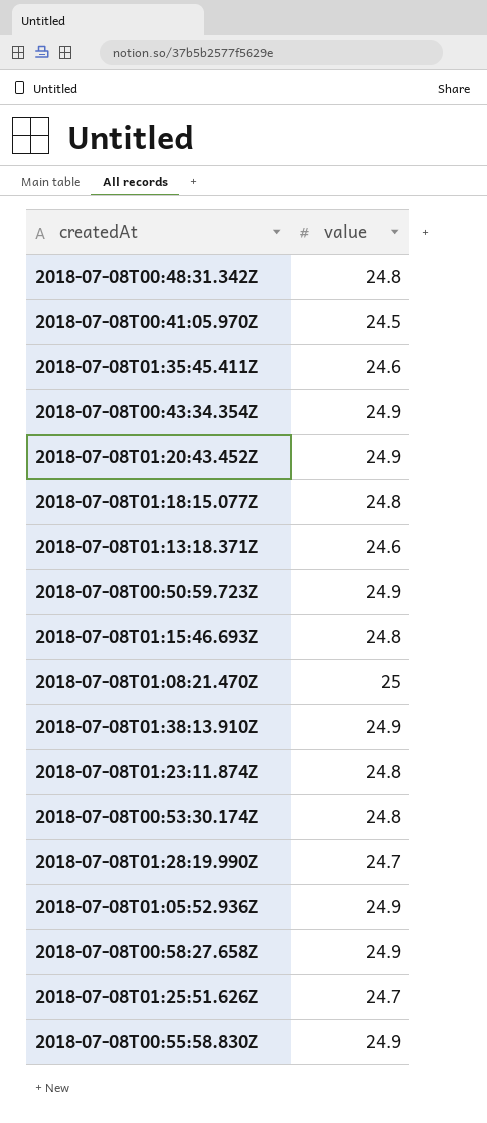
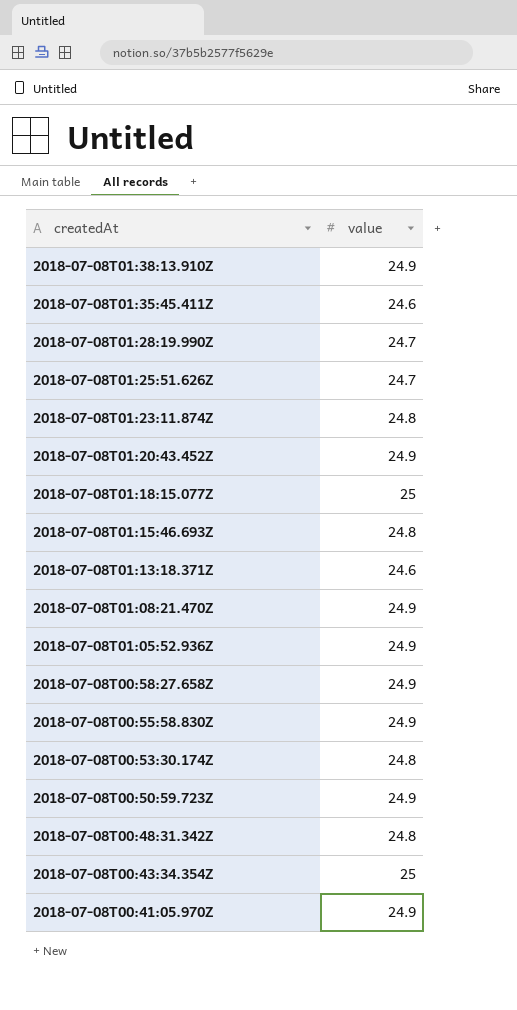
row order: none -> createdAt descending
2018-07-08T01:18:15.077Z | value: 24.8 -> 25
2018-07-08T01:08:21.470Z | value: 25 -> 24.9
2018-07-08T00:43:34.354Z | value: 24.9 -> 25
2018-07-08T00:41:05.970Z | value: 24.5 -> 24.9

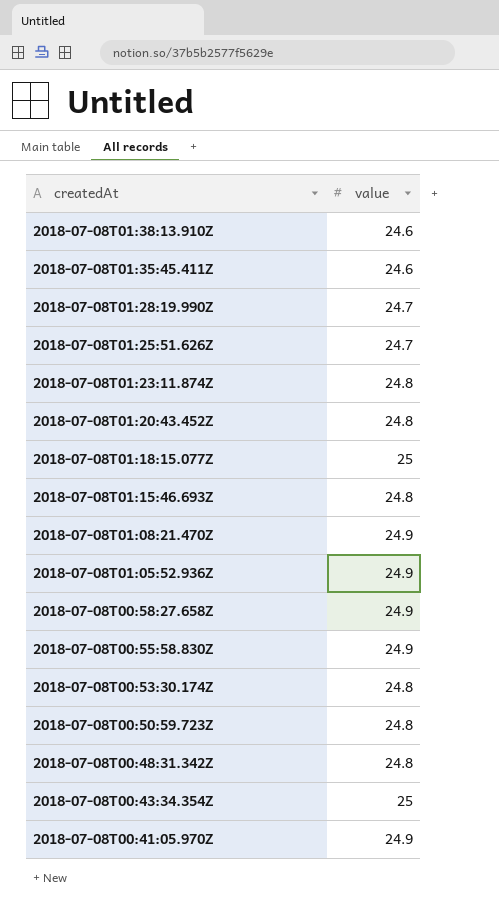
row 2018-07-08T01:13:18.371Z: 24.6 -> none
2018-07-08T01:38:13.910Z | value: 24.9 -> 24.6
2018-07-08T01:20:43.452Z | value: 24.9 -> 24.8
2018-07-08T00:50:59.723Z | value: 24.9 -> 24.8

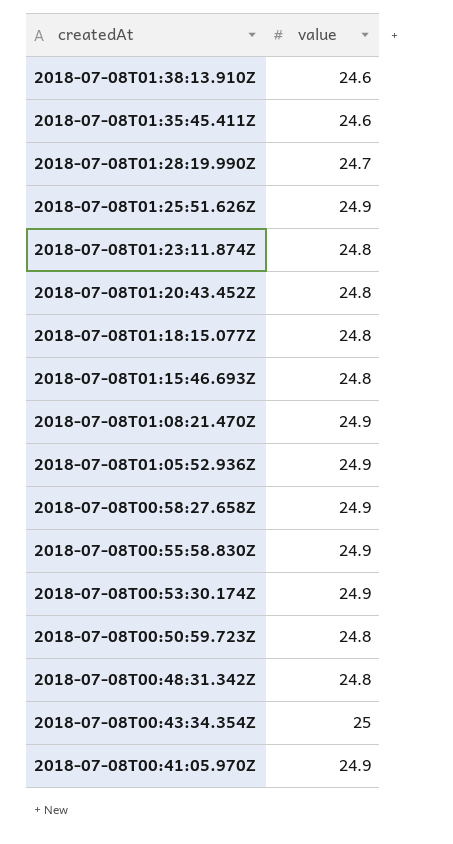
2018-07-08T01:25:51.626Z | value: 24.7 -> 24.9
2018-07-08T01:18:15.077Z | value: 25 -> 24.8
2018-07-08T00:53:30.174Z | value: 24.8 -> 24.9

